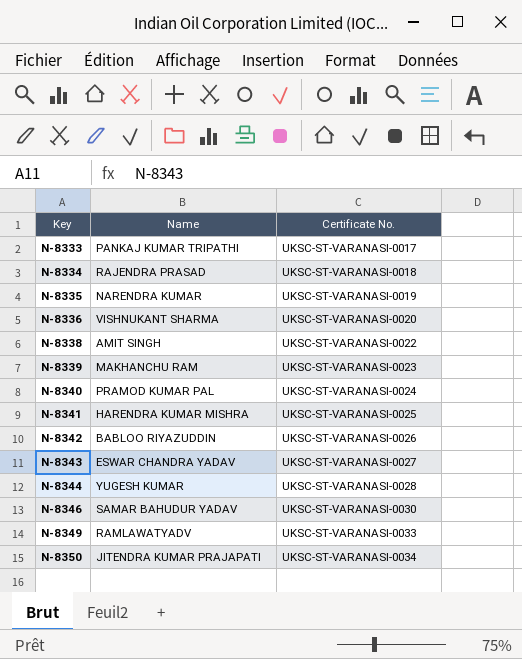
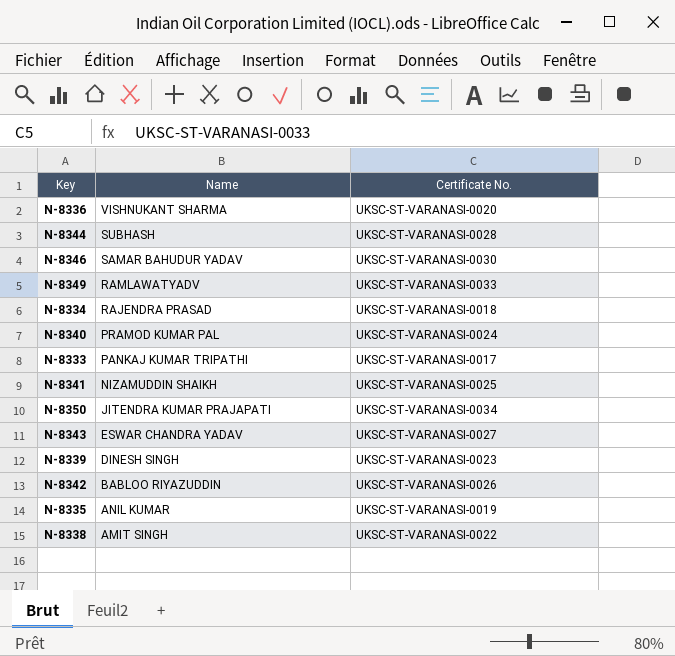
row order: Key ascending -> Name descending
N-8344 | Name: YUGESH KUMAR -> SUBHASH
N-8341 | Name: HARENDRA KUMAR MISHRA -> NIZAMUDDIN SHAIKH
N-8339 | Name: MAKHANCHU RAM -> DINESH SINGH
N-8335 | Name: NARENDRA KUMAR -> ANIL KUMAR

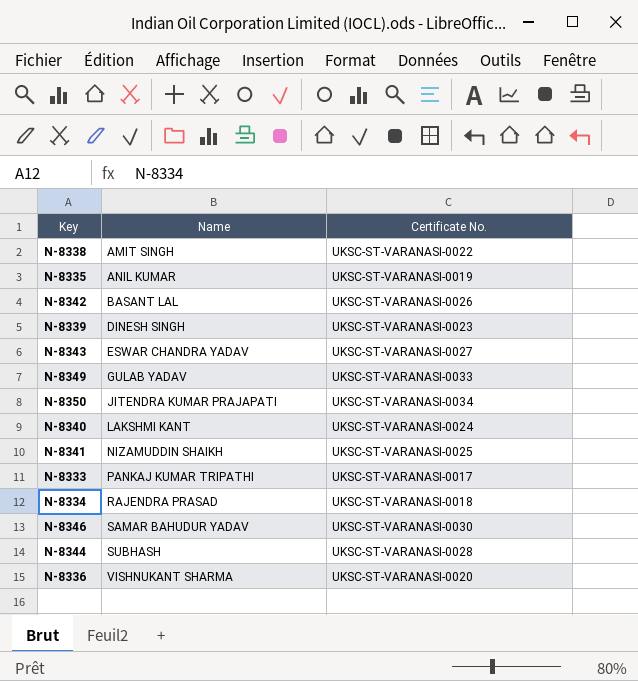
row order: Name descending -> Name ascending
N-8342 | Name: BABLOO RIYAZUDDIN -> BASANT LAL
N-8349 | Name: RAMLAWATYADV -> GULAB YADAV
N-8340 | Name: PRAMOD KUMAR PAL -> LAKSHMI KANT

